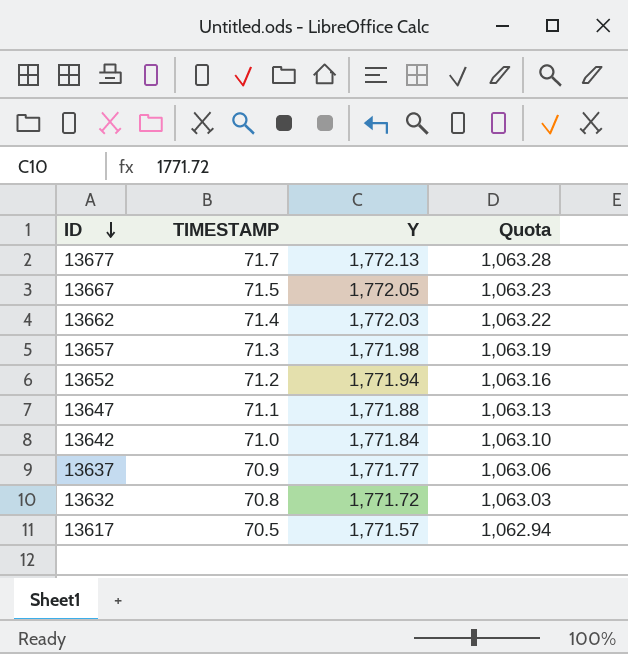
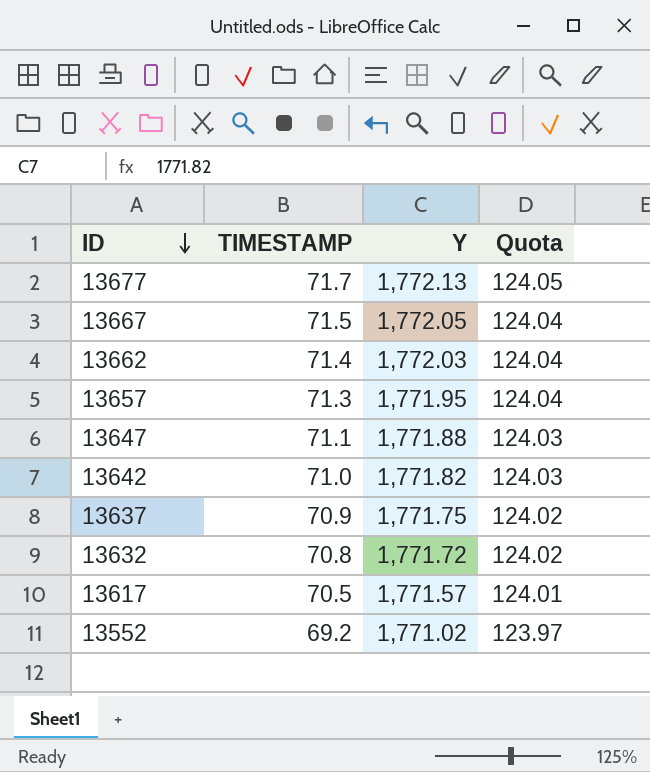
column Quota | formula: [Y] * 0.6 -> [Y] * 0.07
row 13652: 71.2 | 1,771.94 | 1,063.16 -> none
13657 | Y: 1,771.98 -> 1,771.95
13642 | Y: 1,771.84 -> 1,771.82
13637 | Y: 1,771.77 -> 1,771.75
row 13552: none -> 69.2 | 1,771.02 | 123.97

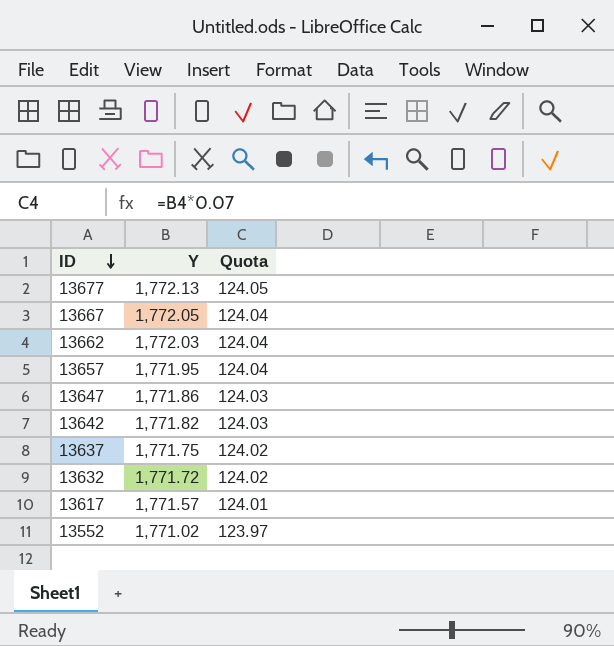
column TIMESTAMP | position: 2 -> none
13647 | Y: 1,771.88 -> 1,771.86

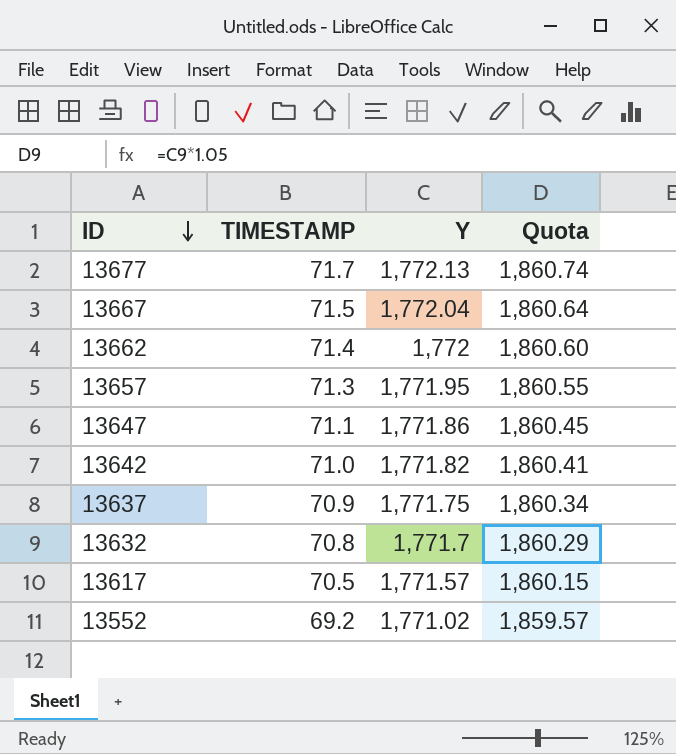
column TIMESTAMP | position: none -> 2
column Quota | formula: [Y] * 0.07 -> [Y] * 1.05
13667 | Y: 1,772.05 -> 1,772.04
13662 | Y: 1,772.03 -> 1,772
13632 | Y: 1,771.72 -> 1,771.7

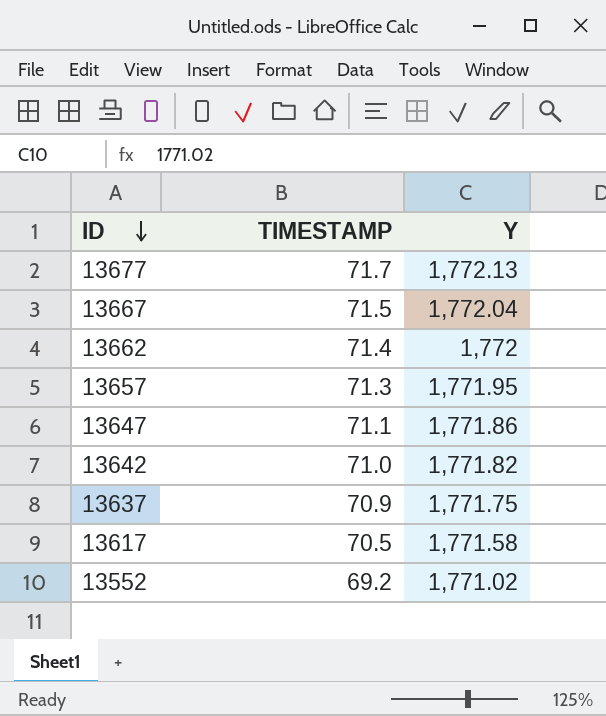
column Quota | formula: [Y] * 1.05 -> none
row 13632: 70.8 | 1,771.7 | 1,860.29 -> none
13617 | Y: 1,771.57 -> 1,771.58

